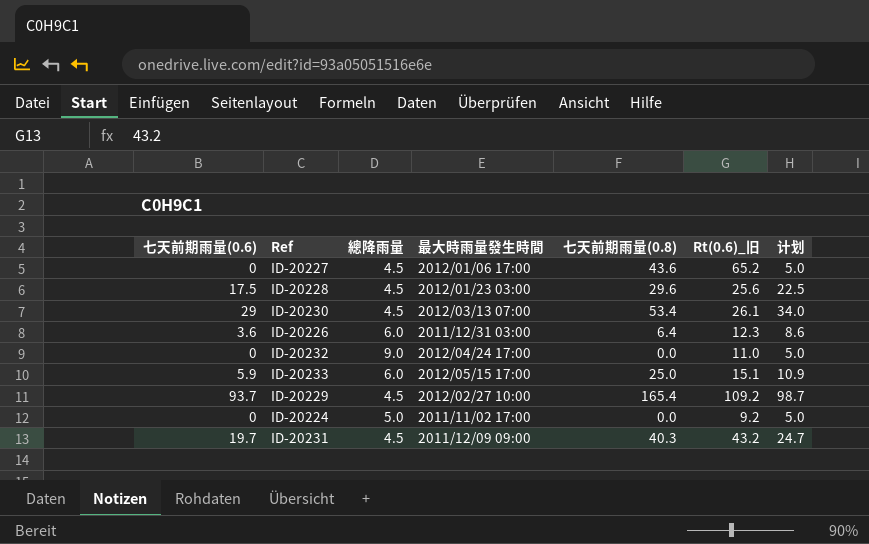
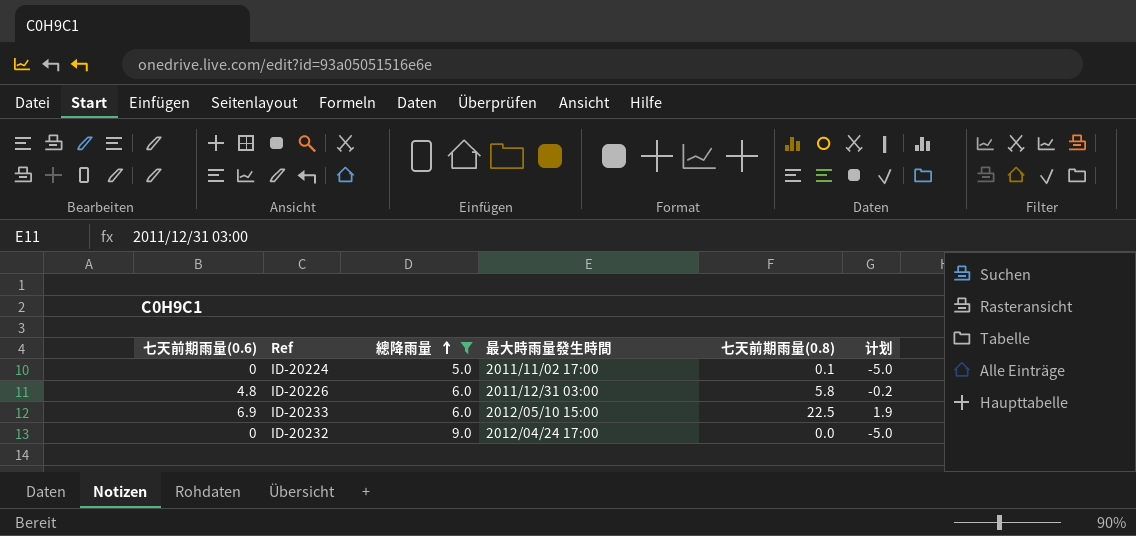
filter: none -> 總降雨量 != 4.5
row order: none -> 總降雨量 ascending
column Rt(0.6)_旧 | position: 6 -> none
column 计划 | formula: [七天前期雨量(0.6)] + 5 -> [七天前期雨量(0.6)] - 5
ID-20224 | 七天前期雨量(0.8): 0.0 -> 0.1
ID-20226 | 七天前期雨量(0.6): 3.6 -> 4.8
ID-20226 | 七天前期雨量(0.8): 6.4 -> 5.8
ID-20233 | 七天前期雨量(0.6): 5.9 -> 6.9
ID-20233 | 最大時雨量發生時間: 2012/05/15 17:00 -> 2012/05/10 15:00
ID-20233 | 七天前期雨量(0.8): 25.0 -> 22.5

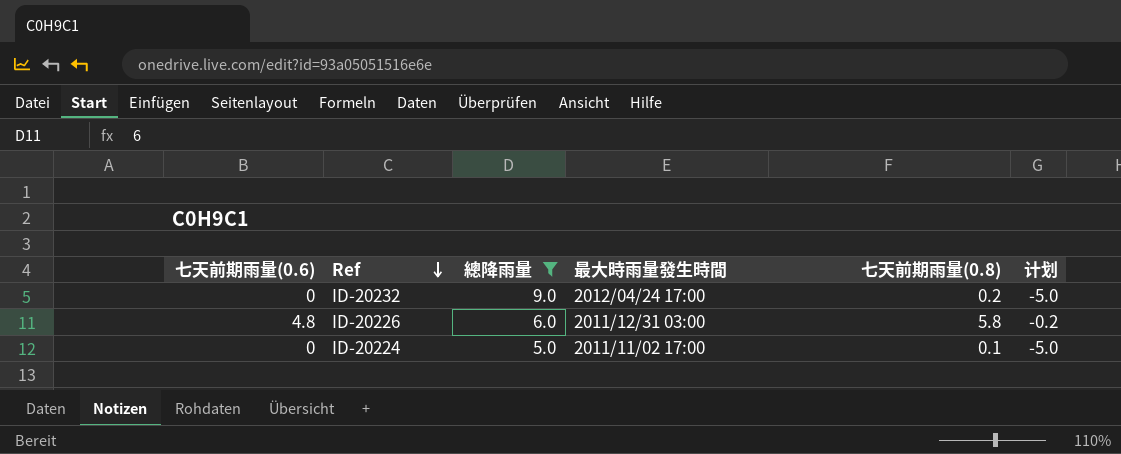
row order: 總降雨量 ascending -> Ref descending
row ID-20233: 6.9 | 6.0 | 2012/05/10 15:00 | 22.5 | 1.9 -> none
ID-20232 | 七天前期雨量(0.8): 0.0 -> 0.2

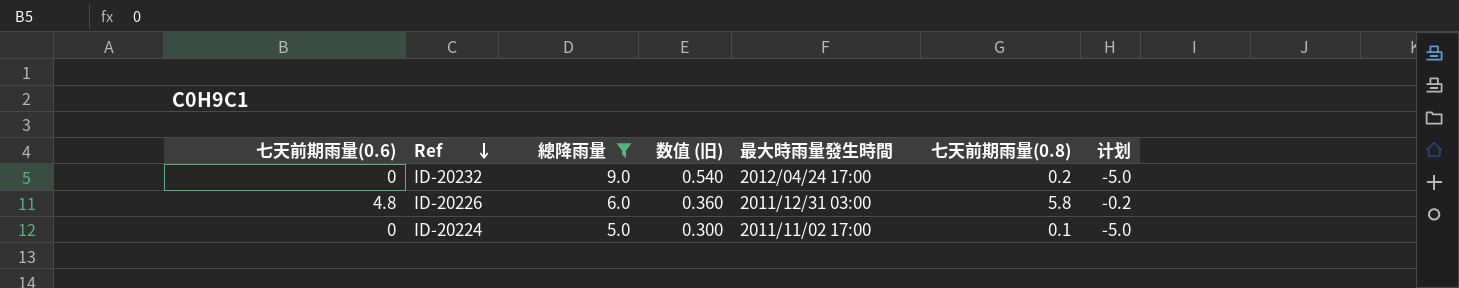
column 数值 (旧) | formula: none -> [總降雨量] * 0.06

